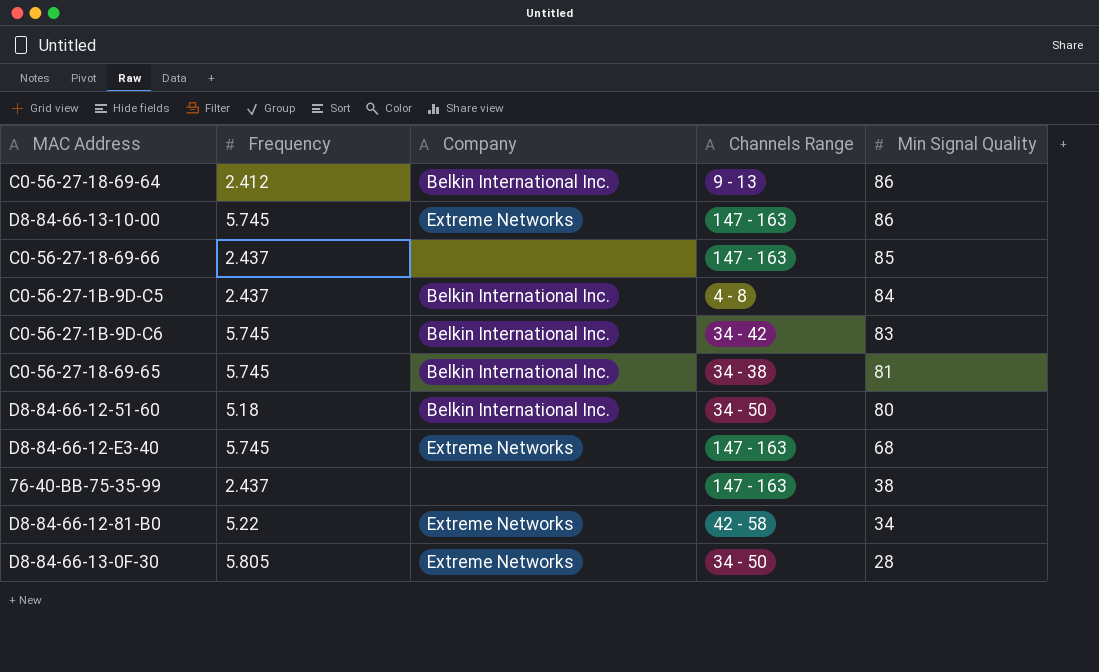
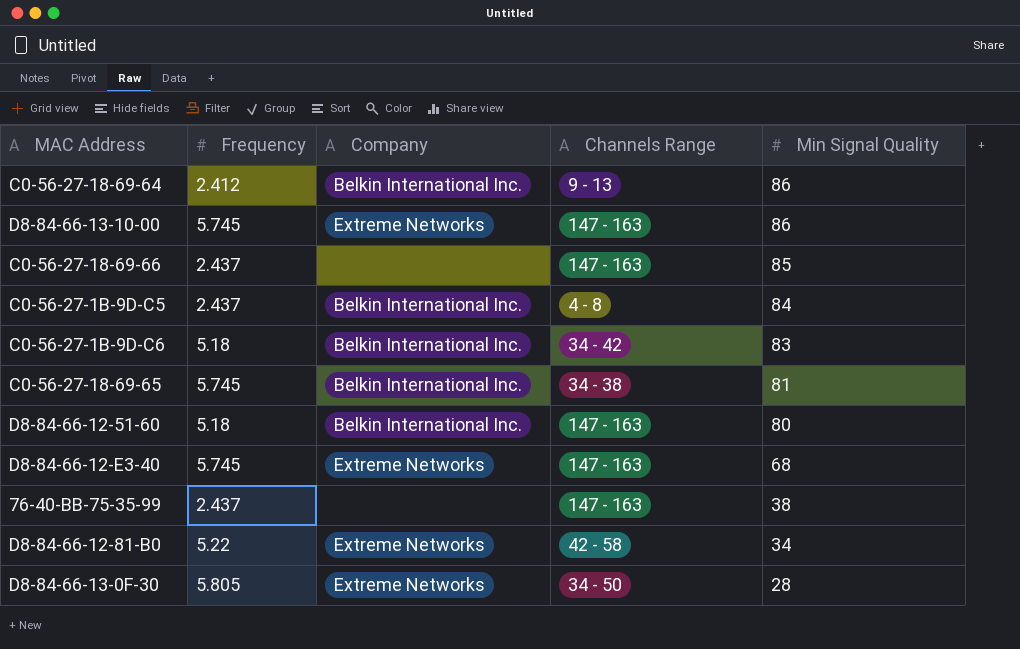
C0-56-27-1B-9D-C6 | Frequency: 5.745 -> 5.18
D8-84-66-12-51-60 | Channels Range: 34 - 50 -> 147 - 163

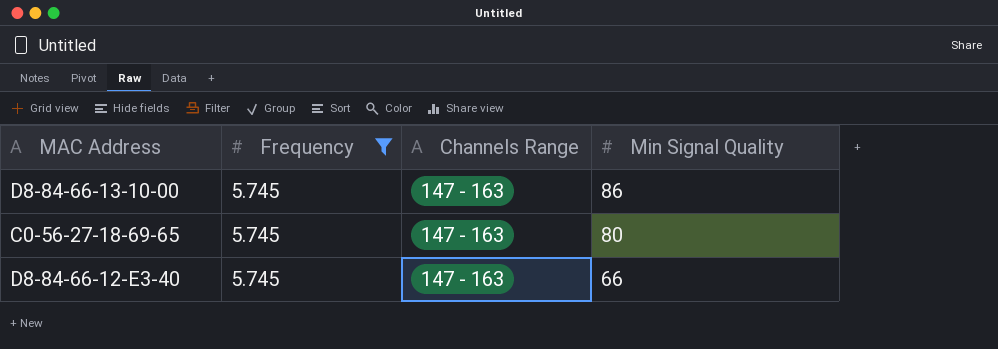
filter: none -> Frequency = 5.745
column Company | position: 3 -> none
C0-56-27-18-69-65 | Channels Range: 34 - 38 -> 147 - 163
C0-56-27-18-69-65 | Min Signal Quality: 81 -> 80
D8-84-66-12-E3-40 | Min Signal Quality: 68 -> 66

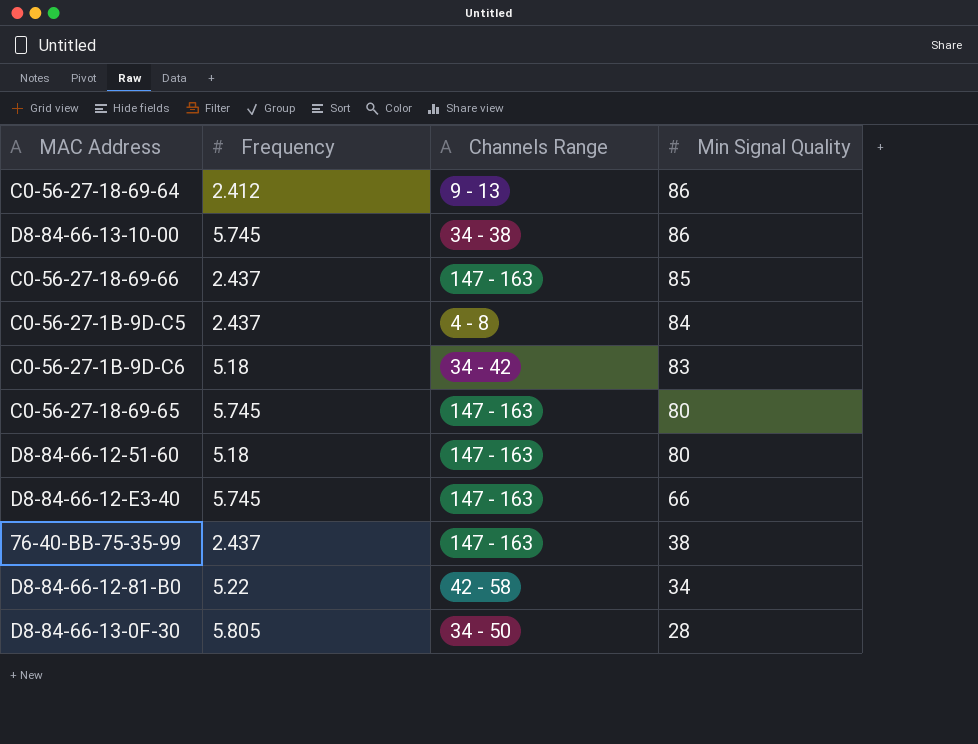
filter: Frequency = 5.745 -> none
D8-84-66-13-10-00 | Channels Range: 147 - 163 -> 34 - 38

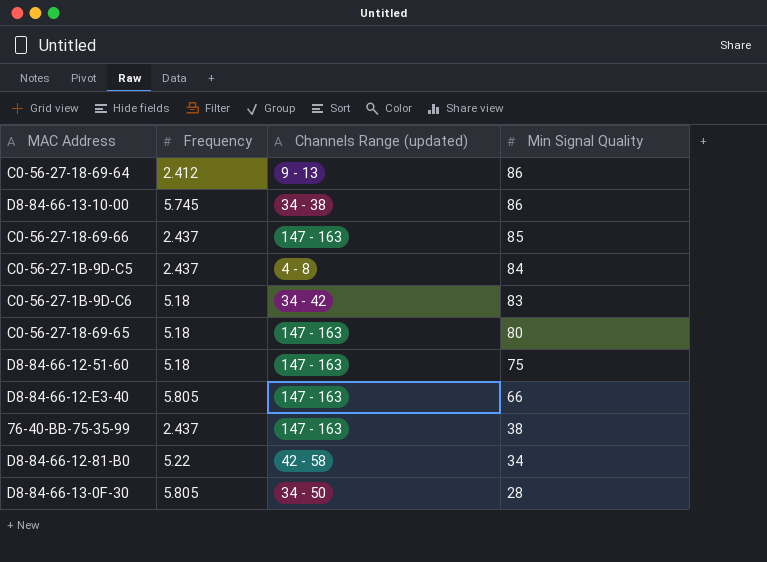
column name: Channels Range -> Channels Range (updated)
C0-56-27-18-69-65 | Frequency: 5.745 -> 5.18
D8-84-66-12-51-60 | Min Signal Quality: 80 -> 75
D8-84-66-12-E3-40 | Frequency: 5.745 -> 5.805

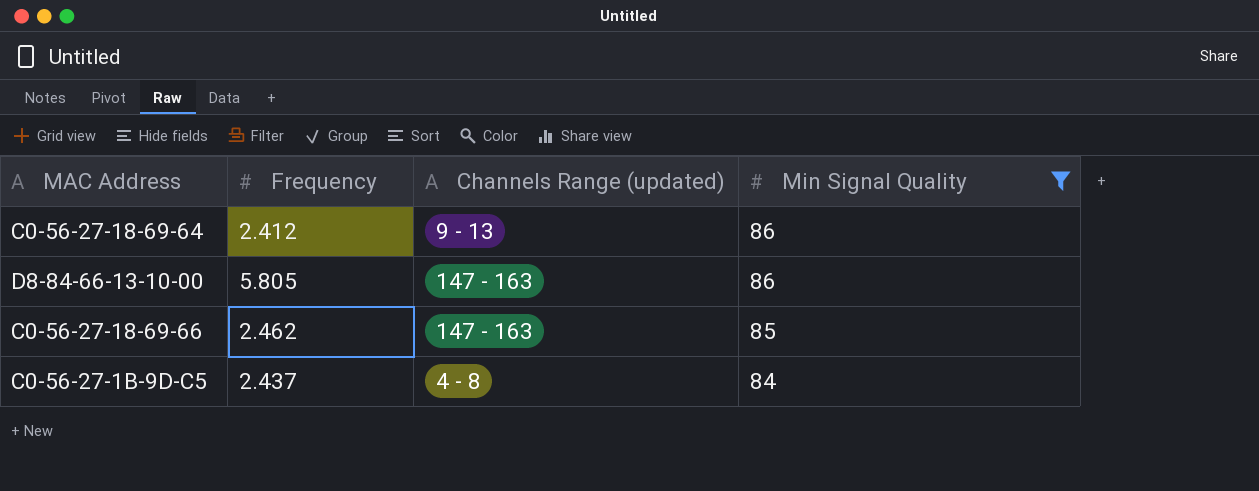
filter: none -> Min Signal Quality >= 84
D8-84-66-13-10-00 | Frequency: 5.745 -> 5.805
D8-84-66-13-10-00 | Channels Range (updated): 34 - 38 -> 147 - 163
C0-56-27-18-69-66 | Frequency: 2.437 -> 2.462

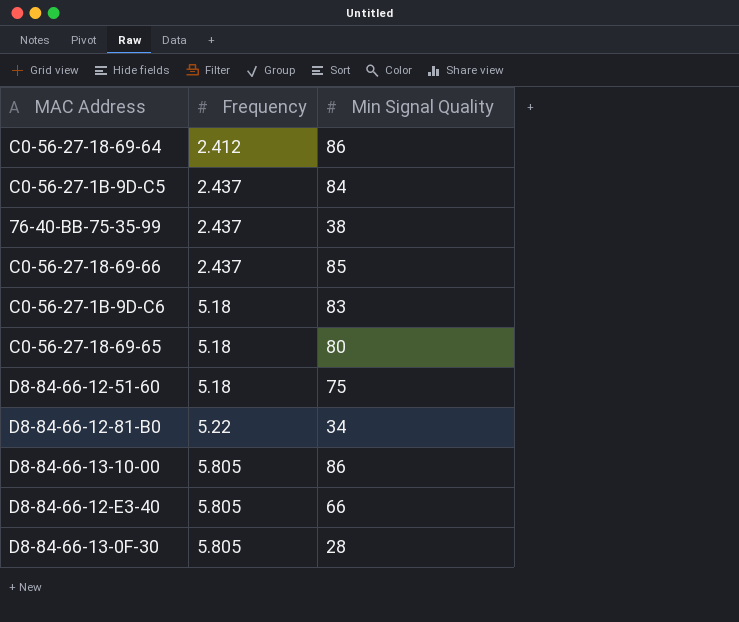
filter: Min Signal Quality >= 84 -> none
row order: Min Signal Quality descending -> Frequency ascending
column Channels Range (updated) | position: 3 -> none
C0-56-27-18-69-66 | Frequency: 2.462 -> 2.437

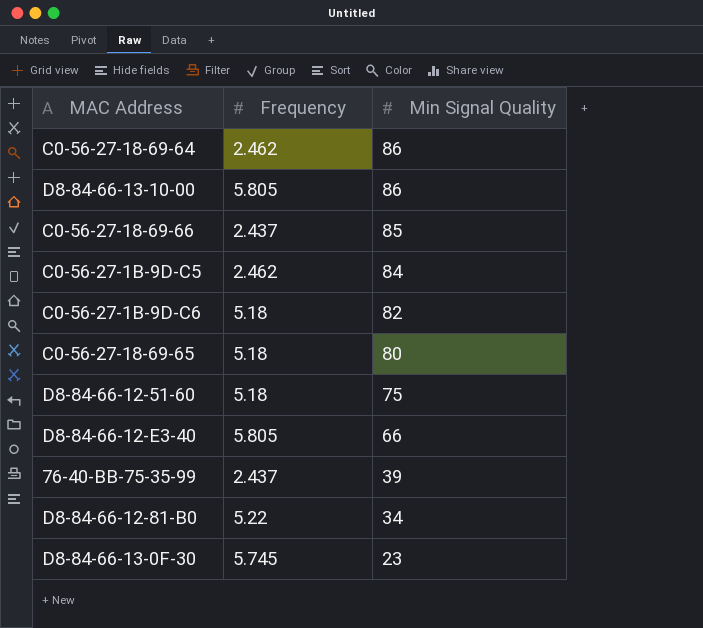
row order: Frequency ascending -> Min Signal Quality descending
C0-56-27-18-69-64 | Frequency: 2.412 -> 2.462
C0-56-27-1B-9D-C5 | Frequency: 2.437 -> 2.462
C0-56-27-1B-9D-C6 | Min Signal Quality: 83 -> 82
76-40-BB-75-35-99 | Min Signal Quality: 38 -> 39
D8-84-66-13-0F-30 | Frequency: 5.805 -> 5.745
D8-84-66-13-0F-30 | Min Signal Quality: 28 -> 23

